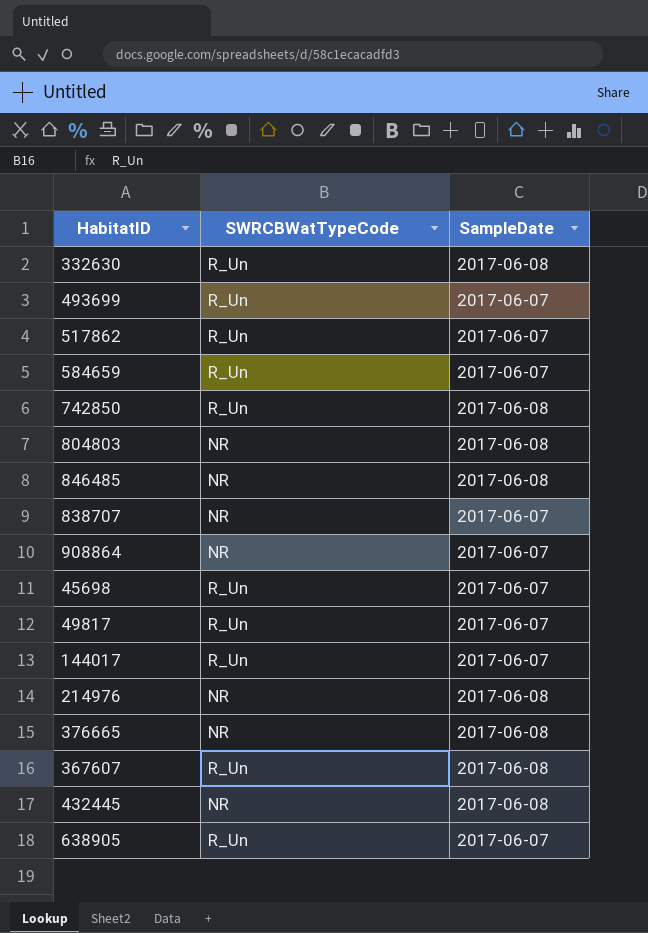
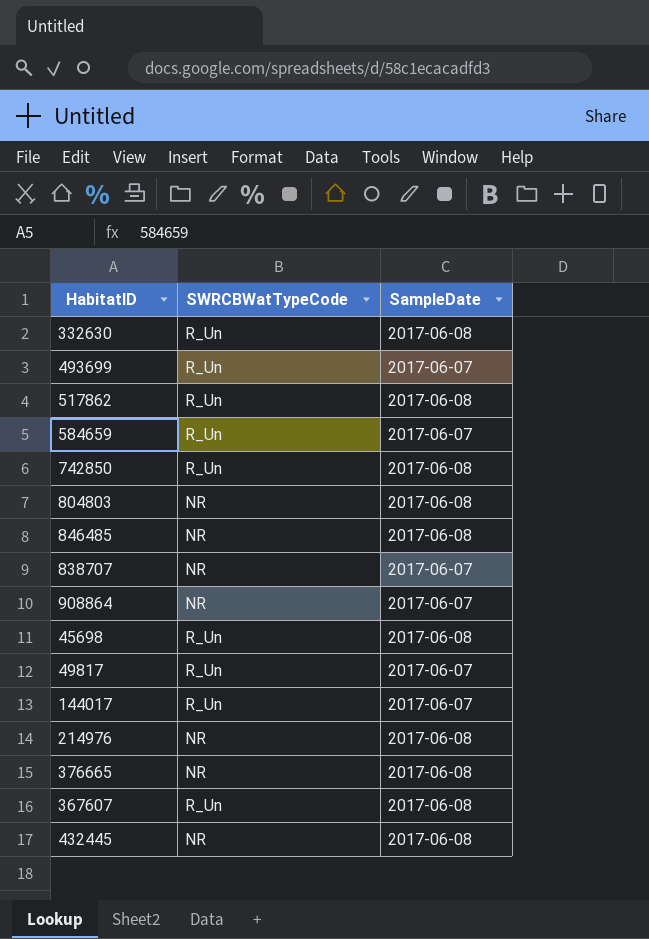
row 638905: R_Un | 2017-06-07 -> none
517862 | SampleDate: 2017-06-07 -> 2017-06-08
45698 | SampleDate: 2017-06-07 -> 2017-06-08

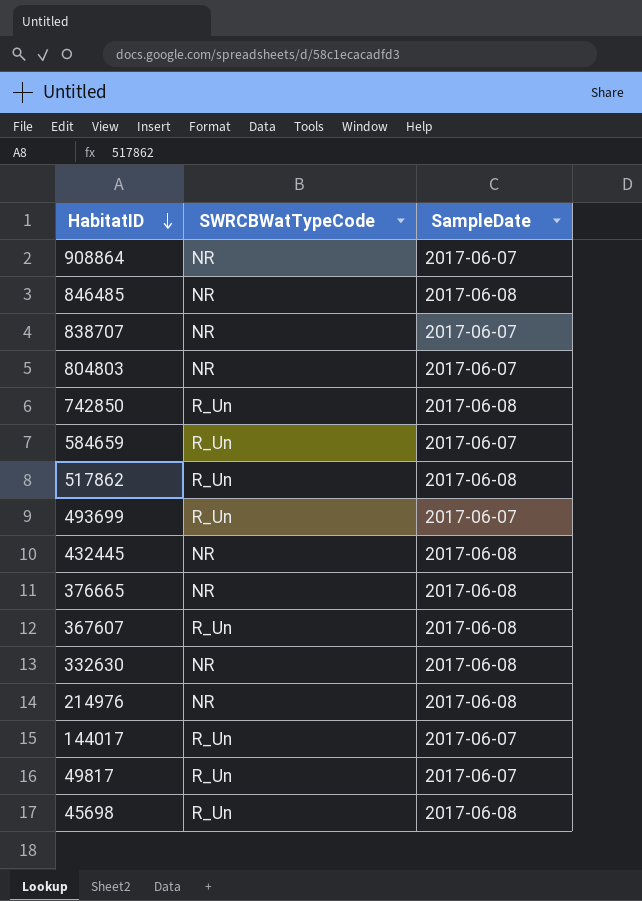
row order: none -> HabitatID descending
804803 | SampleDate: 2017-06-08 -> 2017-06-07
332630 | SWRCBWatTypeCode: R_Un -> NR

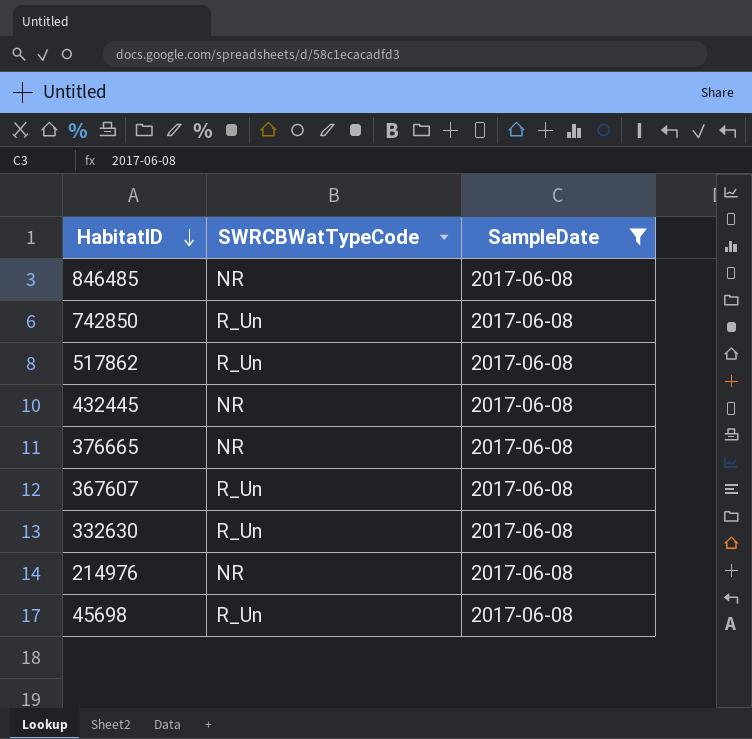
filter: none -> SampleDate = 2017-06-08
332630 | SWRCBWatTypeCode: NR -> R_Un

